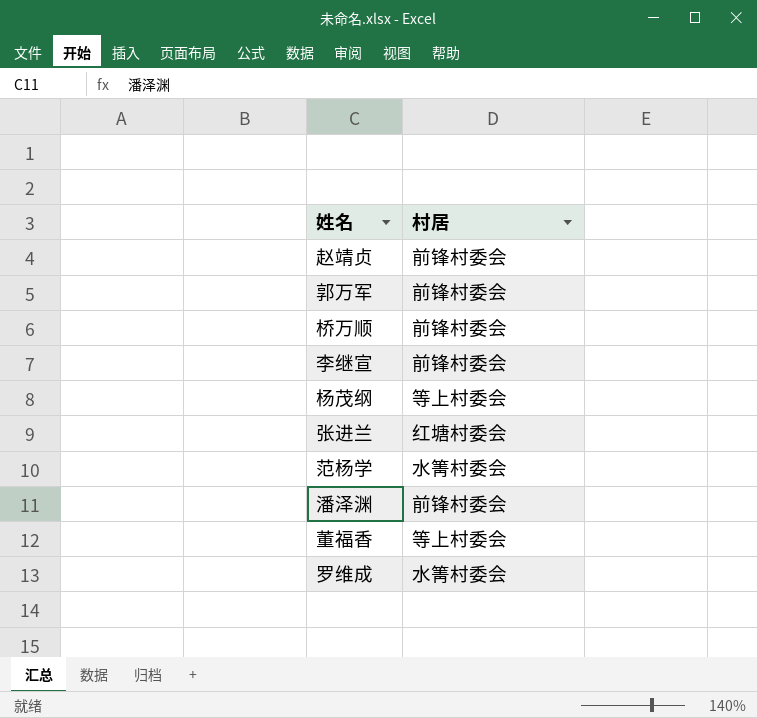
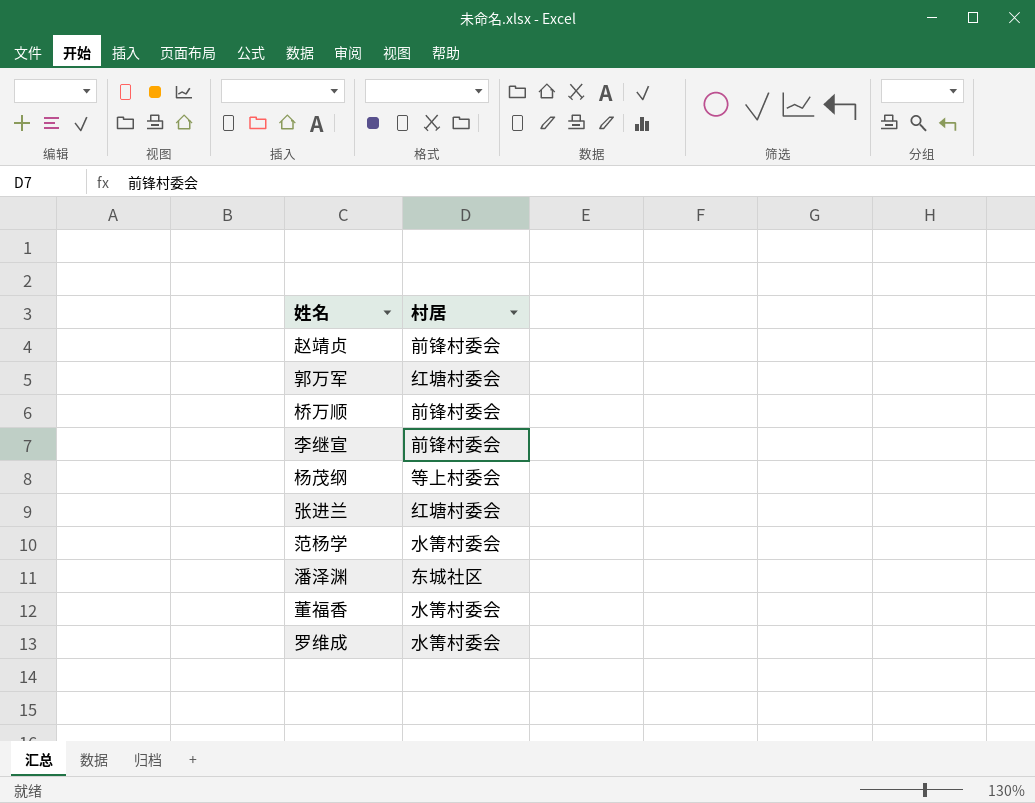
郭万军 | 村居: 前锋村委会 -> 红塘村委会
潘泽渊 | 村居: 前锋村委会 -> 东城社区
董福香 | 村居: 等上村委会 -> 水箐村委会

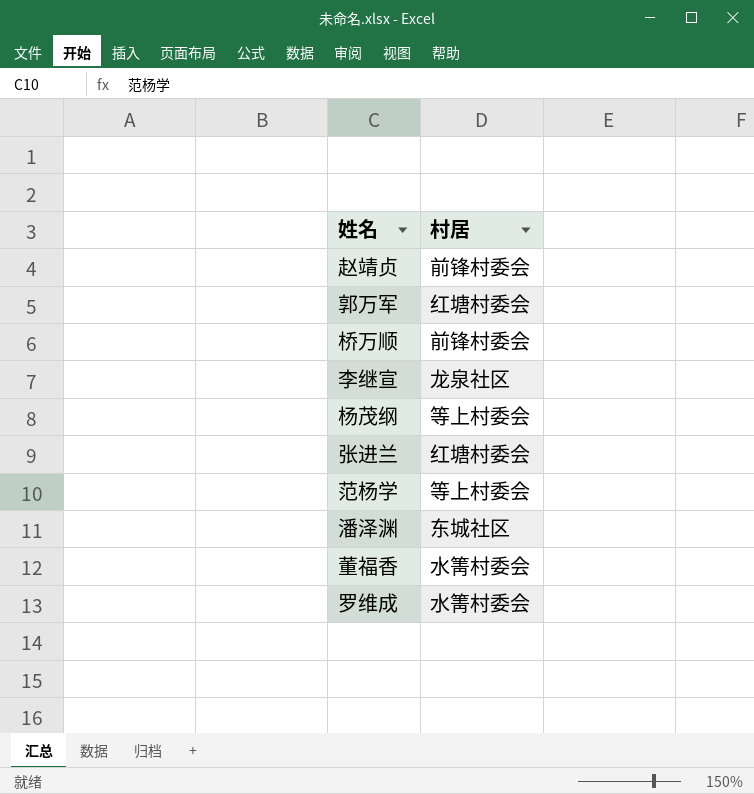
李继宣 | 村居: 前锋村委会 -> 龙泉社区
范杨学 | 村居: 水箐村委会 -> 等上村委会

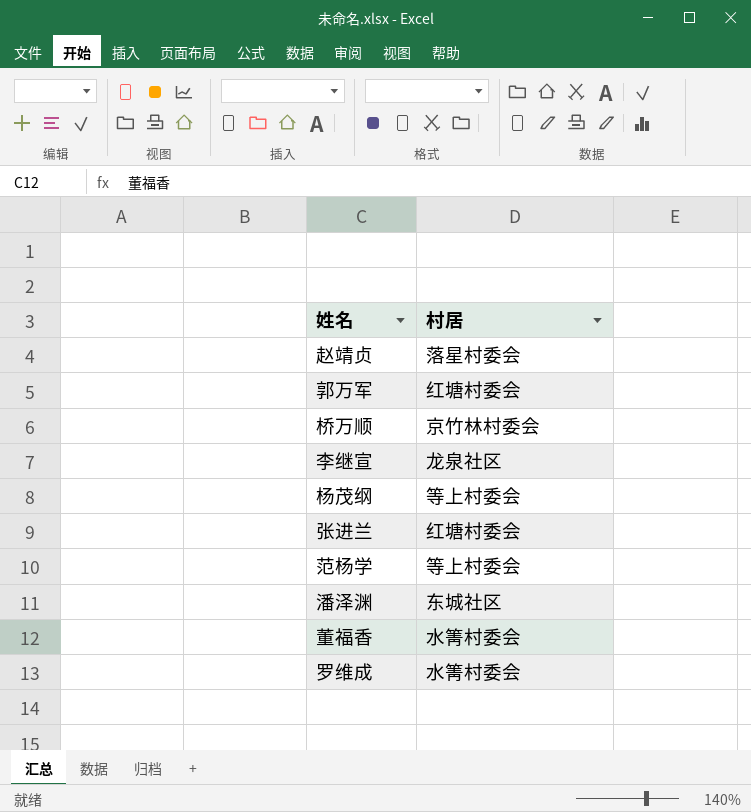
赵靖贞 | 村居: 前锋村委会 -> 落星村委会
桥万顺 | 村居: 前锋村委会 -> 京竹林村委会

